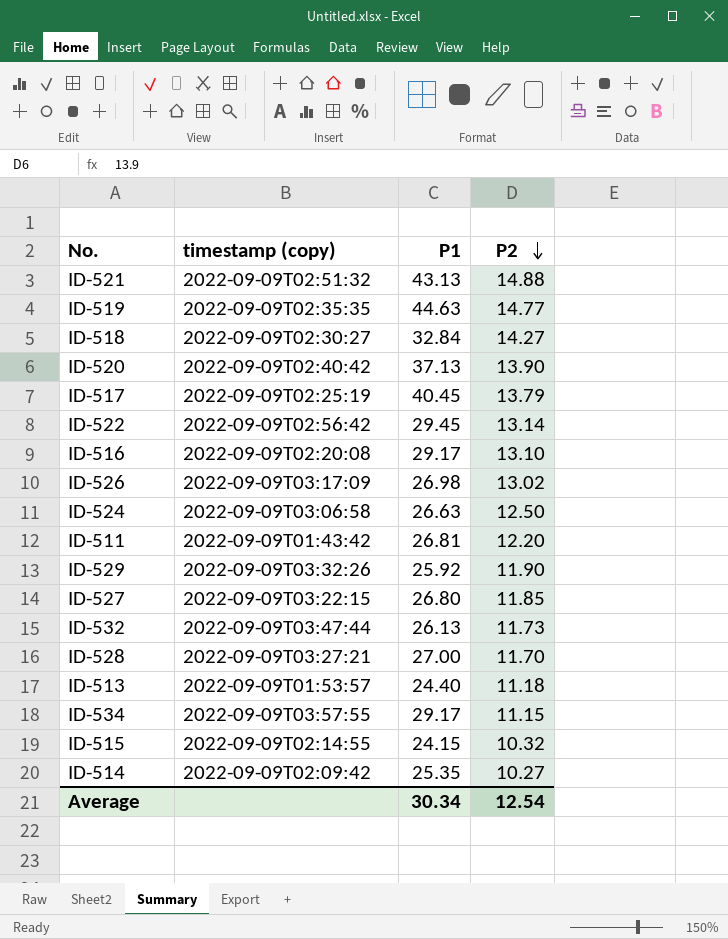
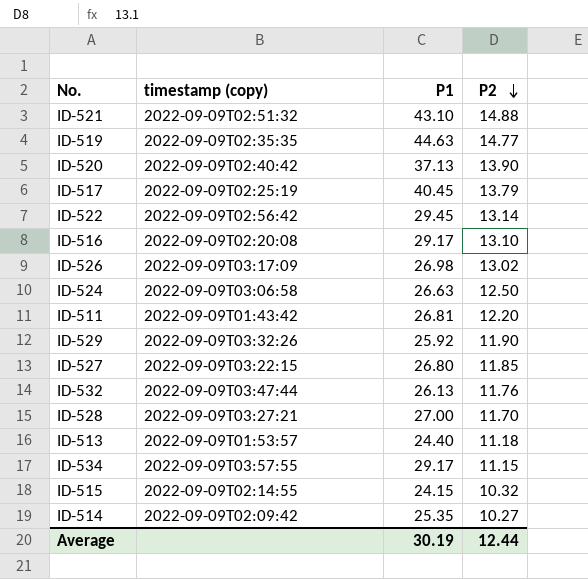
row ID-518: 2022-09-09T02:30:27 | 32.84 | 14.27 -> none
ID-521 | P1: 43.13 -> 43.10
ID-532 | P2: 11.73 -> 11.76
Average | P1: 30.34 -> 30.19
Average | P2: 12.54 -> 12.44

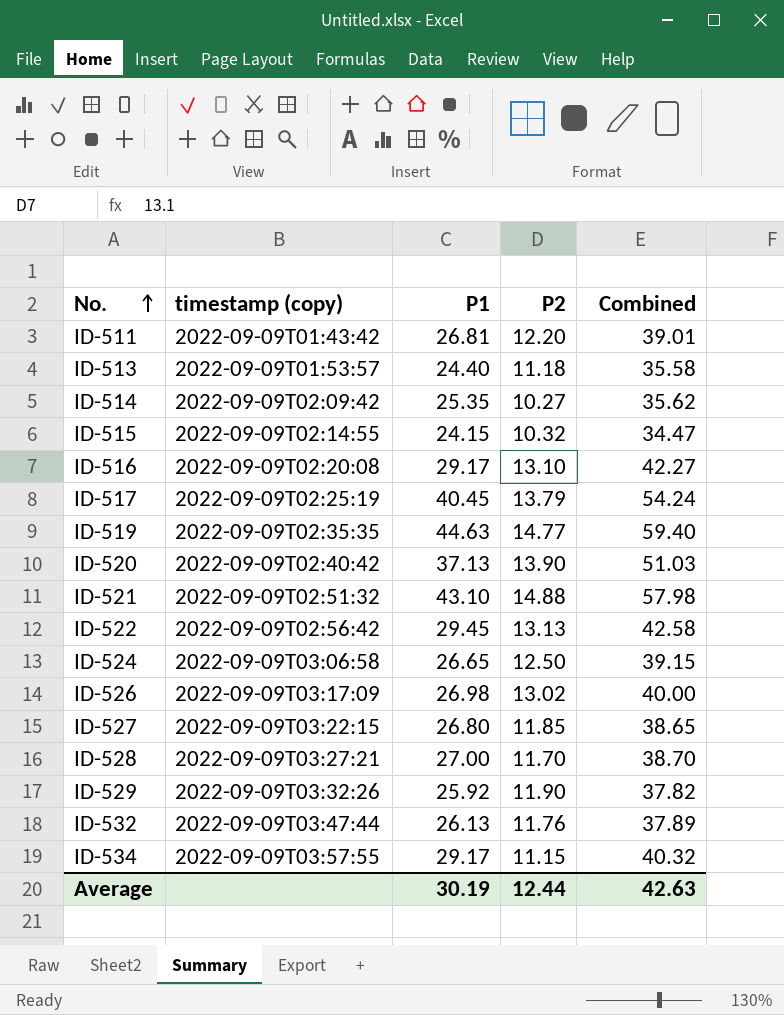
row order: P2 descending -> No. ascending
column Combined | formula: none -> [P1] + [P2]
ID-522 | P2: 13.14 -> 13.13
ID-524 | P1: 26.63 -> 26.65

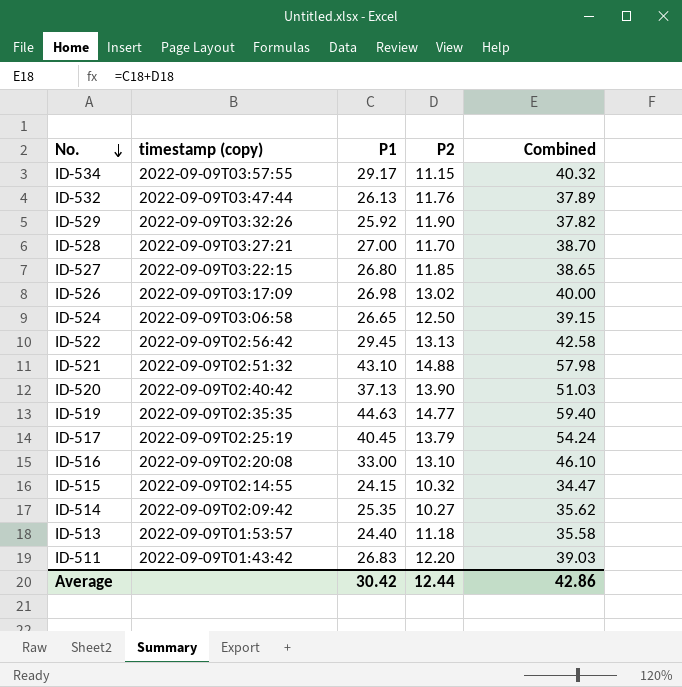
row order: No. ascending -> No. descending
ID-516 | P1: 29.17 -> 33.00
ID-516 | Combined: 42.27 -> 46.10
ID-511 | P1: 26.81 -> 26.83
ID-511 | Combined: 39.01 -> 39.03
Average | P1: 30.19 -> 30.42
Average | Combined: 42.63 -> 42.86

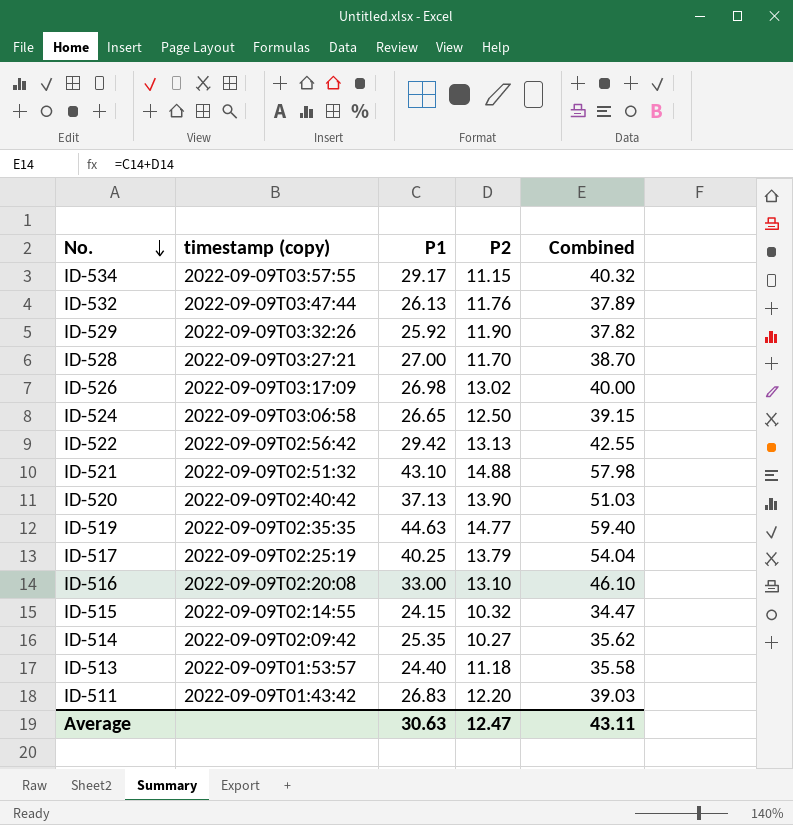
row ID-527: 2022-09-09T03:22:15 | 26.80 | 11.85 | 38.65 -> none
ID-522 | P1: 29.45 -> 29.42
ID-522 | Combined: 42.58 -> 42.55
ID-517 | P1: 40.45 -> 40.25
ID-517 | Combined: 54.24 -> 54.04
Average | P1: 30.42 -> 30.63
Average | P2: 12.44 -> 12.47
Average | Combined: 42.86 -> 43.11

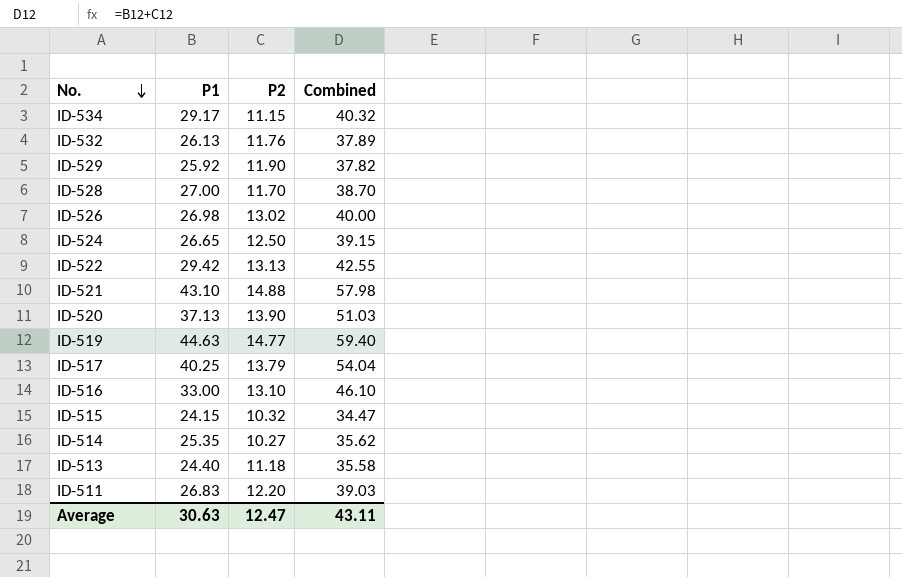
column timestamp (copy) | position: 2 -> none

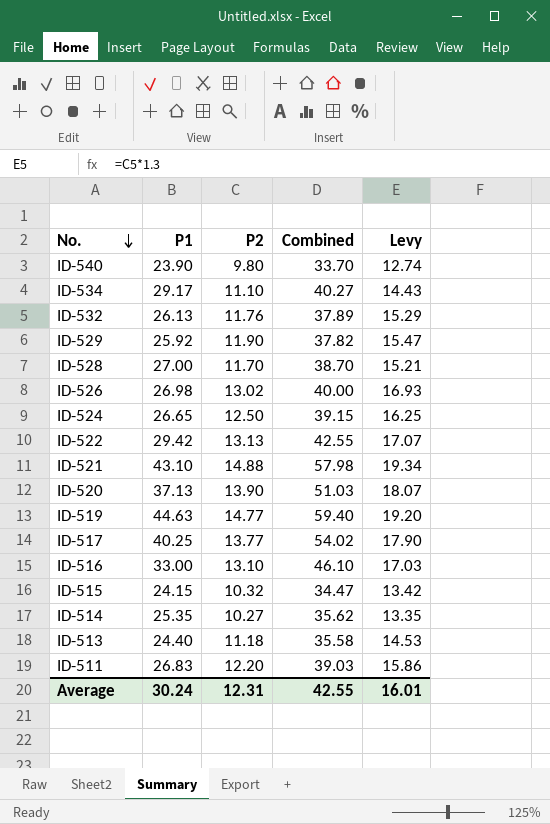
column Levy | formula: none -> [P2] * 1.3
row ID-540: none -> 23.90 | 9.80 | 33.70 | 12.74
ID-534 | P2: 11.15 -> 11.10
ID-534 | Combined: 40.32 -> 40.27
ID-517 | P2: 13.79 -> 13.77
ID-517 | Combined: 54.04 -> 54.02
Average | P1: 30.63 -> 30.24
Average | P2: 12.47 -> 12.31
Average | Combined: 43.11 -> 42.55

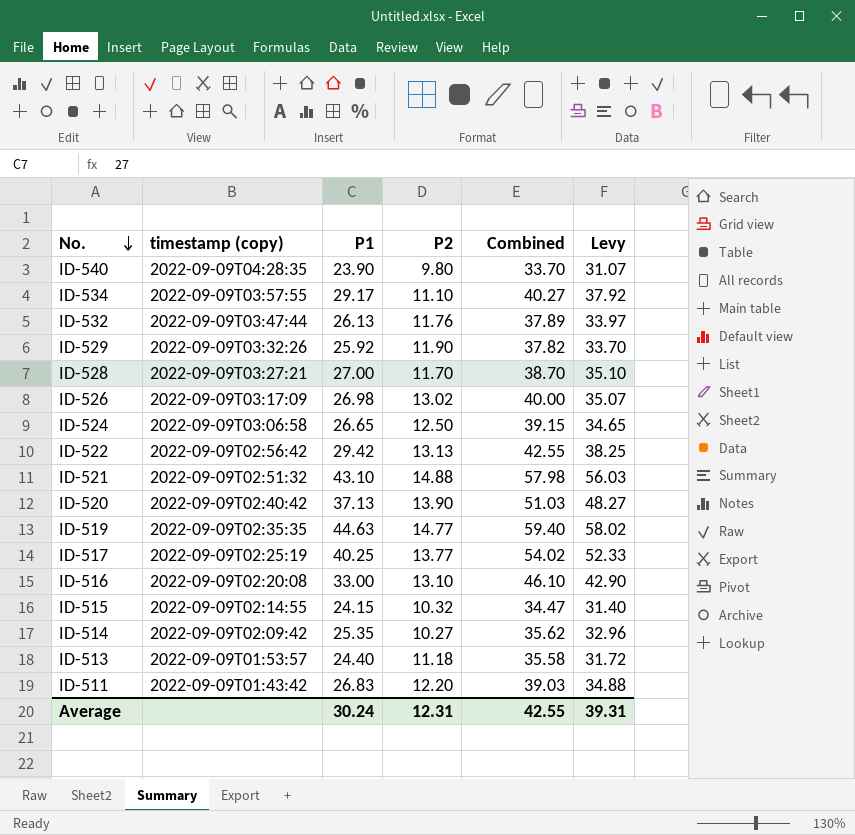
column timestamp (copy) | position: none -> 2
column Levy | formula: [P2] * 1.3 -> [P1] * 1.3
Average | Levy: 16.01 -> 39.31

